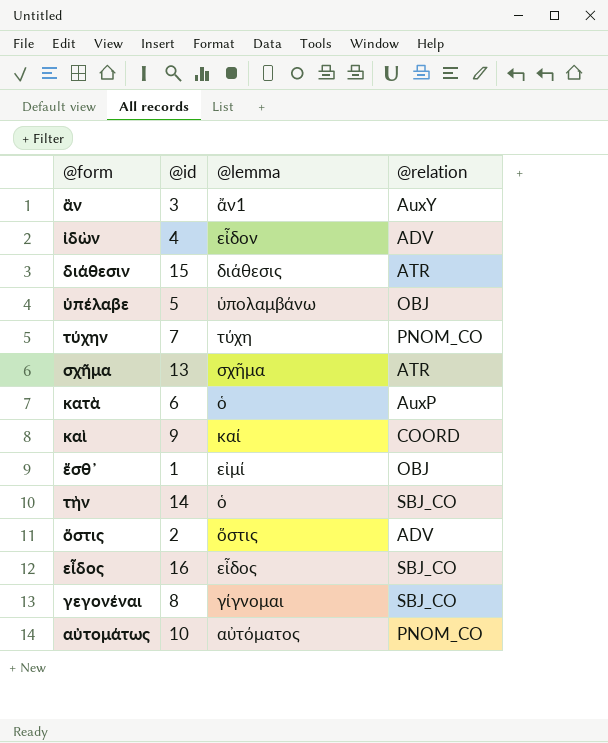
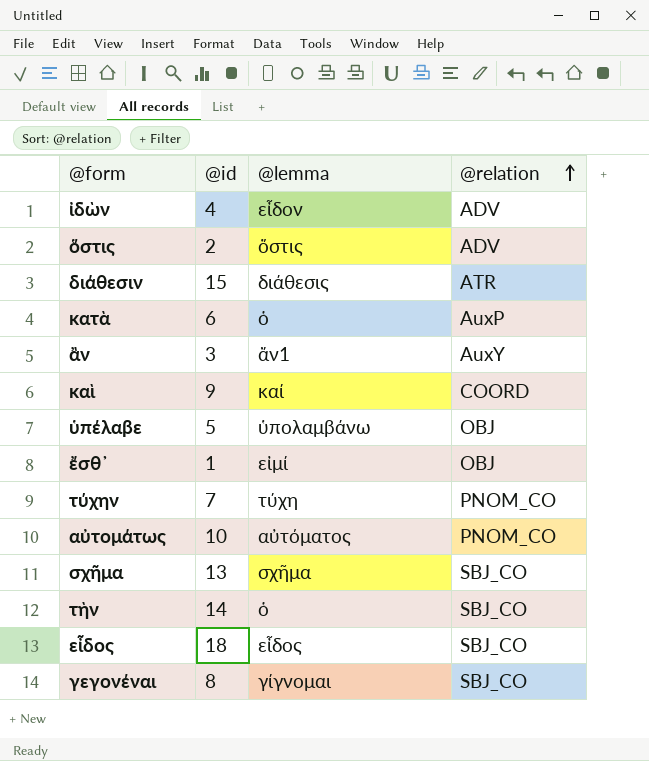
row order: none -> @relation ascending
σχῆμα | @relation: ATR -> SBJ_CO
εἶδος | @id: 16 -> 18

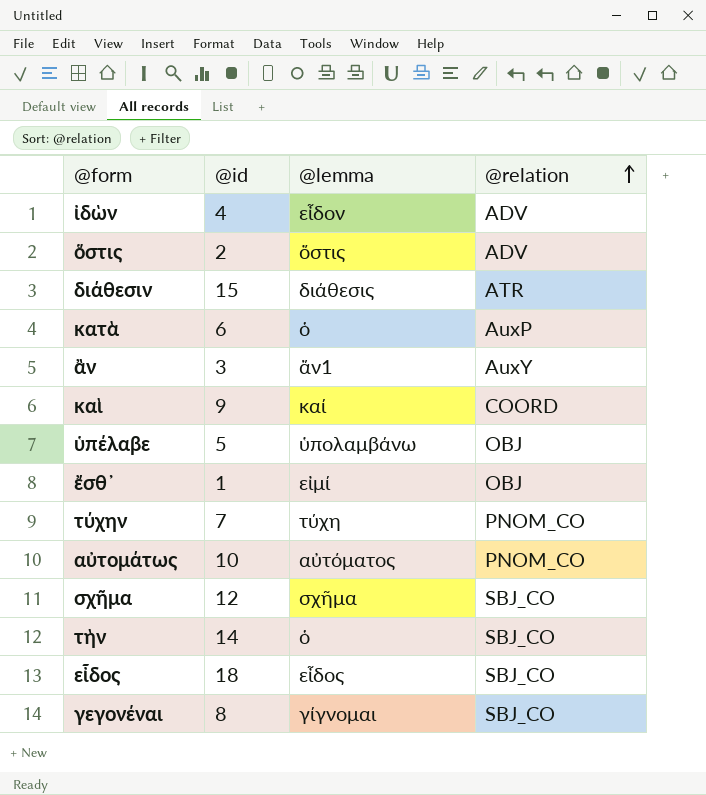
σχῆμα | @id: 13 -> 12

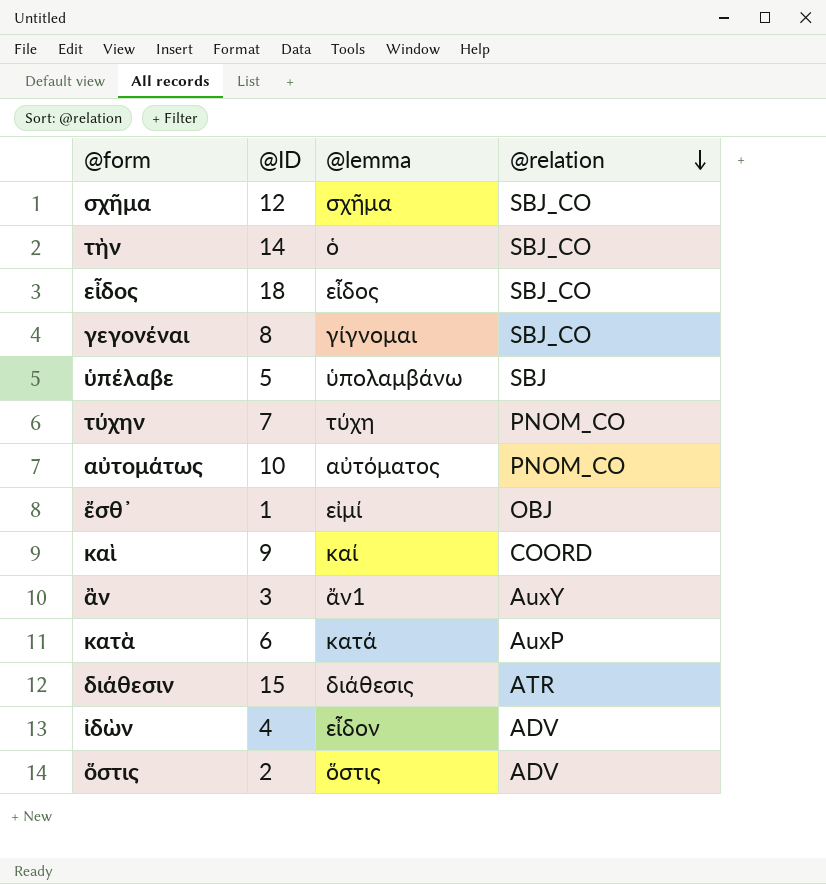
row order: @relation ascending -> @relation descending
column name: @id -> @ID
ὑπέλαβε | @relation: OBJ -> SBJ
κατὰ | @lemma: ὁ -> κατά

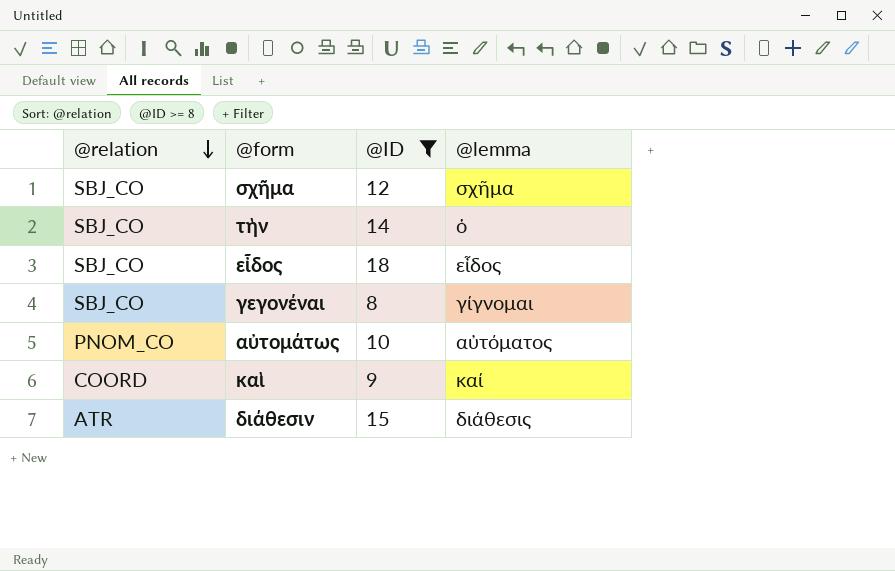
filter: none -> @ID >= 8
column @relation | position: 4 -> 1

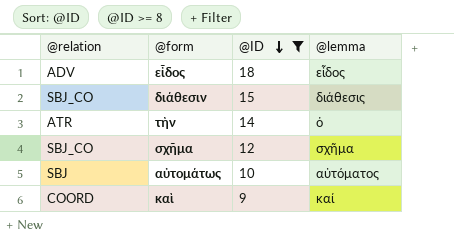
row order: @relation descending -> @ID descending
row γεγονέναι: SBJ_CO | 8 | γίγνομαι -> none
εἶδος | @relation: SBJ_CO -> ADV
διάθεσιν | @relation: ATR -> SBJ_CO
τὴν | @relation: SBJ_CO -> ATR
αὐτομάτως | @relation: PNOM_CO -> SBJ

